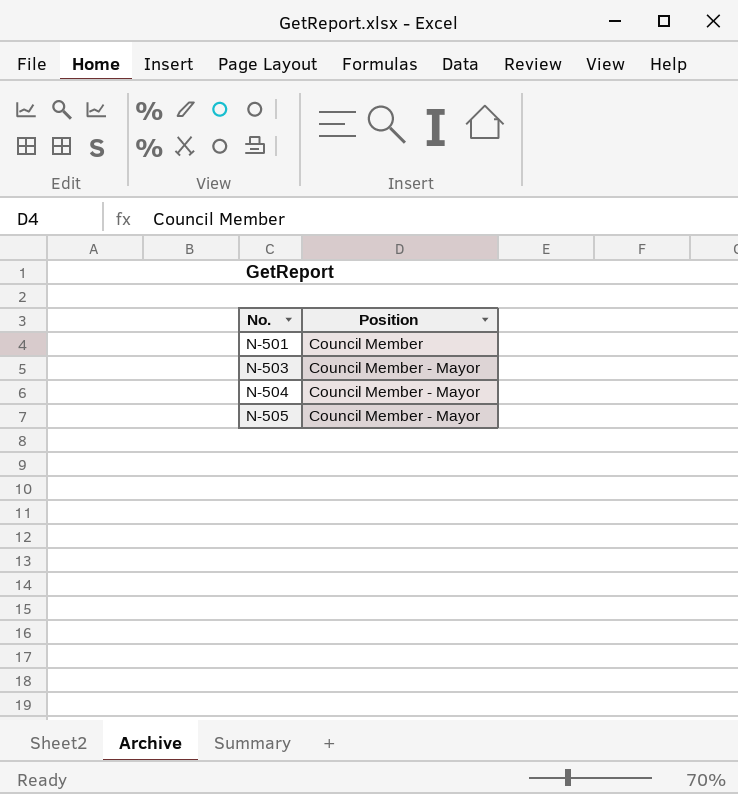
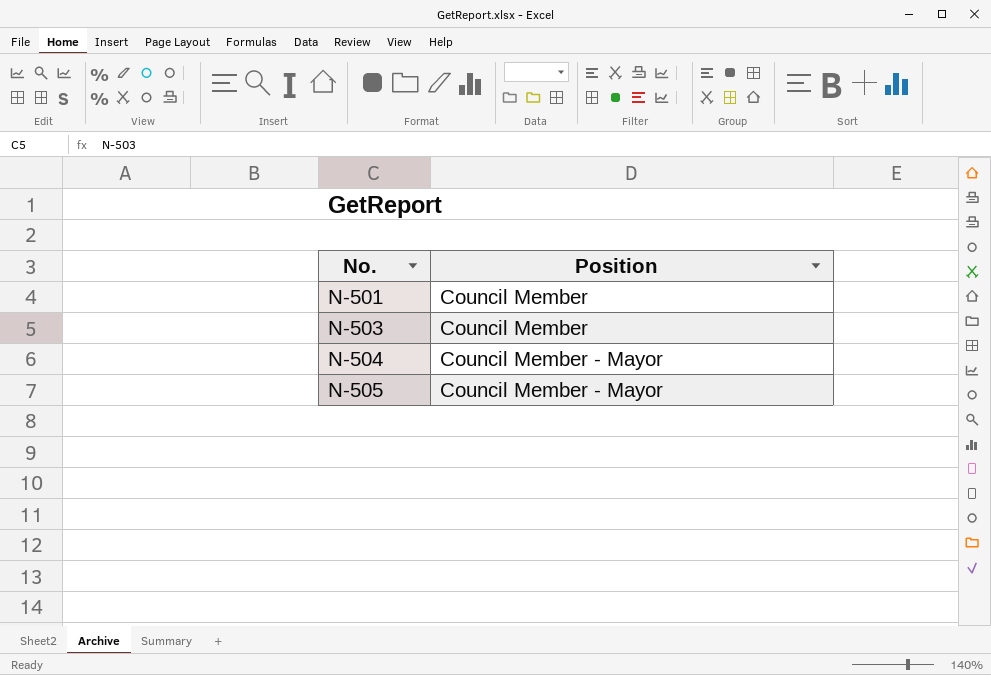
N-503 | Position: Council Member - Mayor -> Council Member

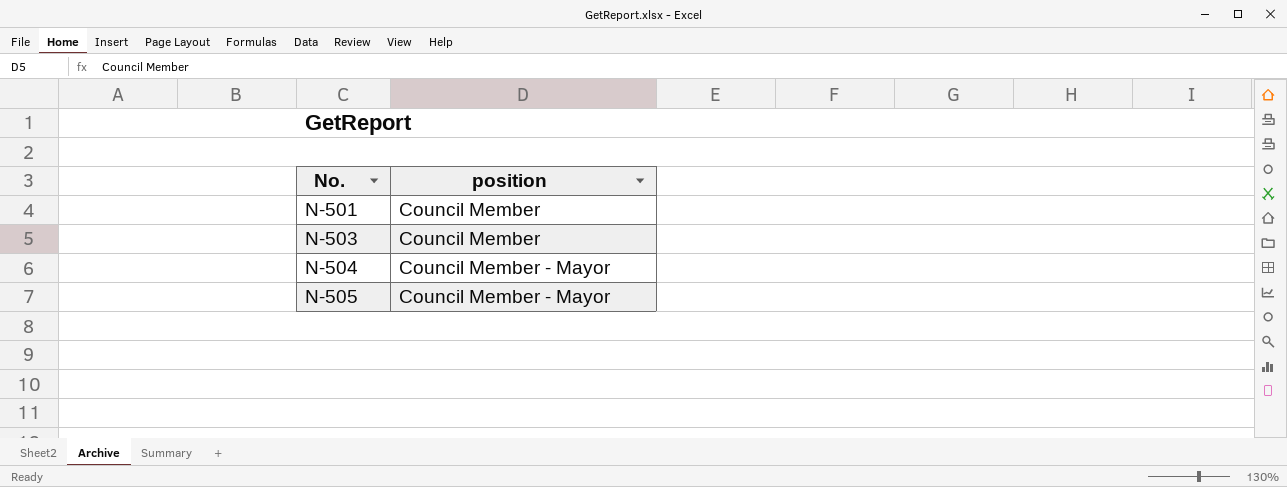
column name: Position -> position

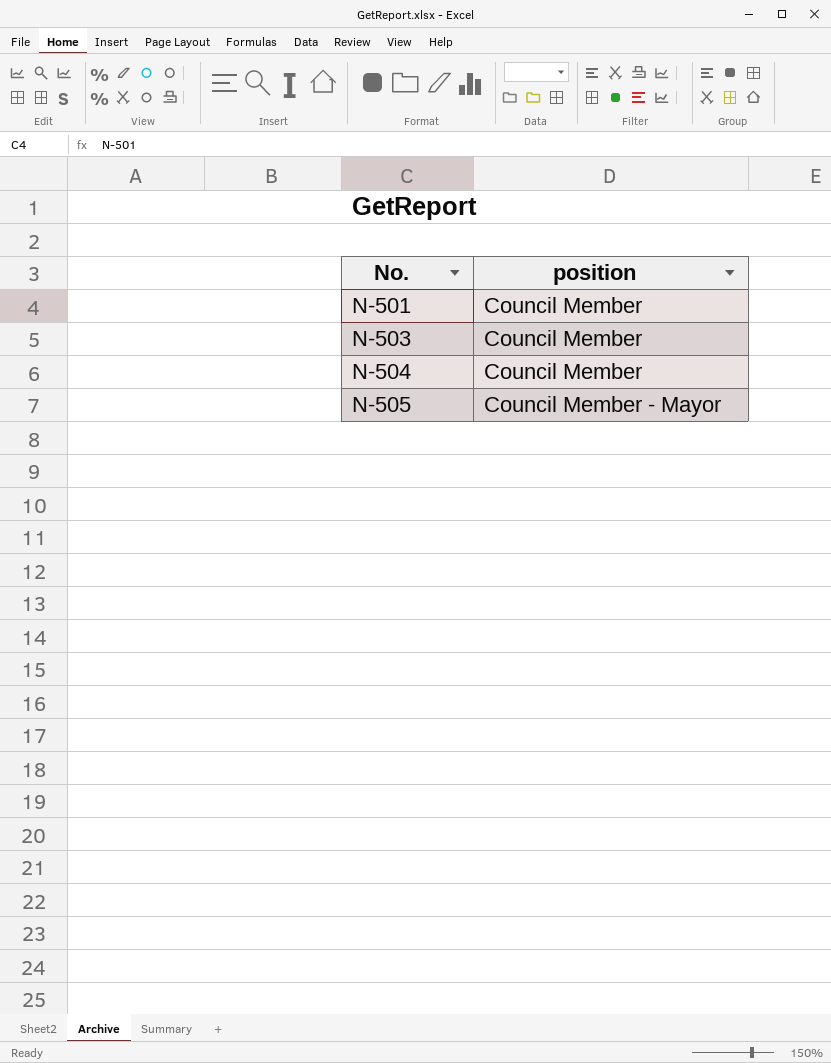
N-504 | position: Council Member - Mayor -> Council Member

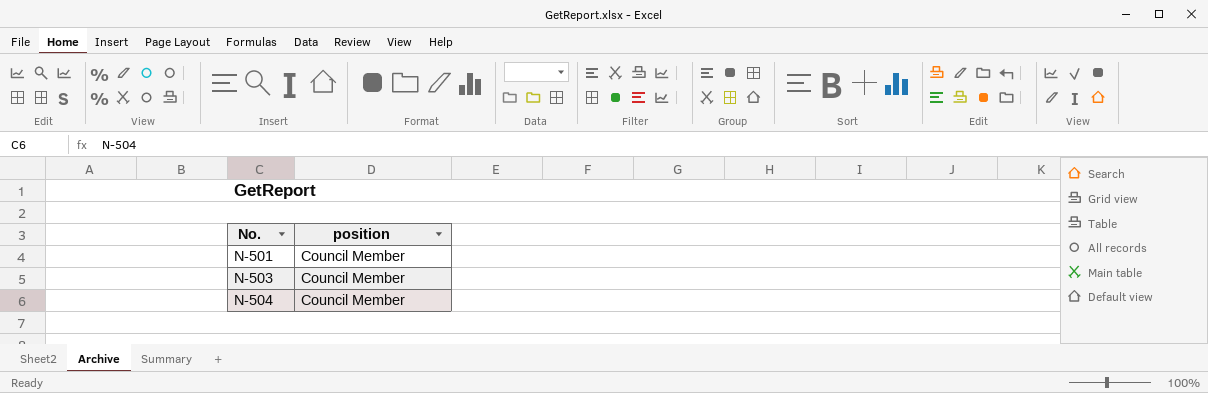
row N-505: Council Member - Mayor -> none

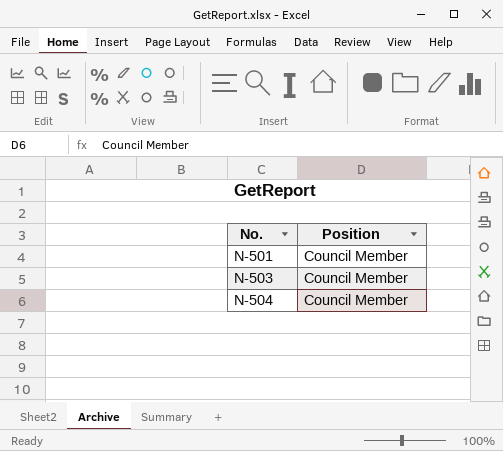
column name: position -> Position

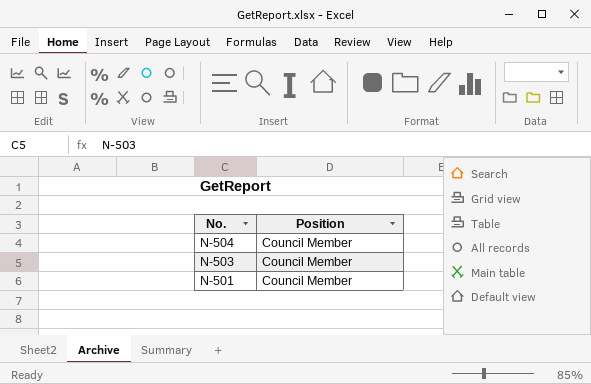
row order: No. ascending -> No. descending

